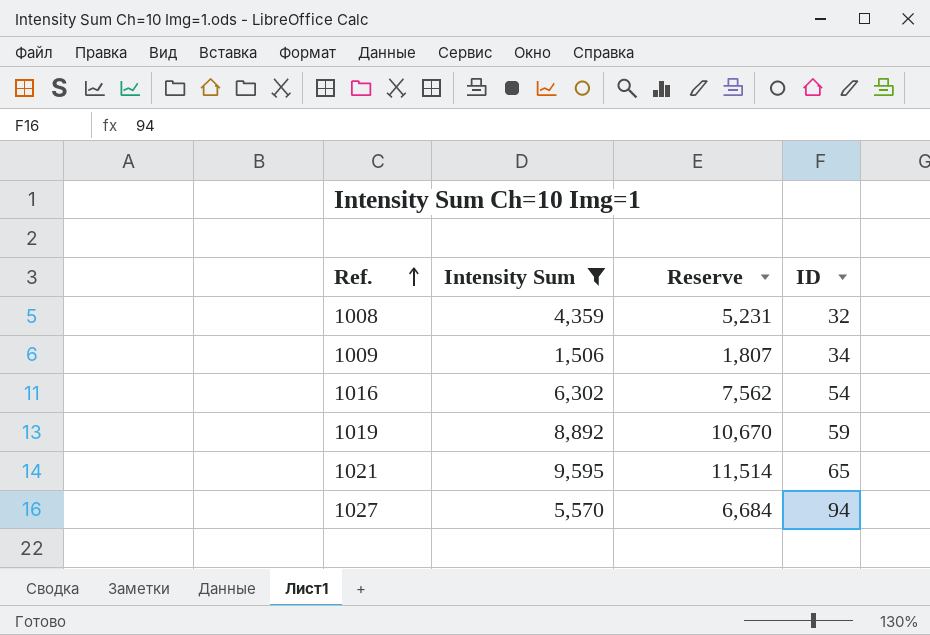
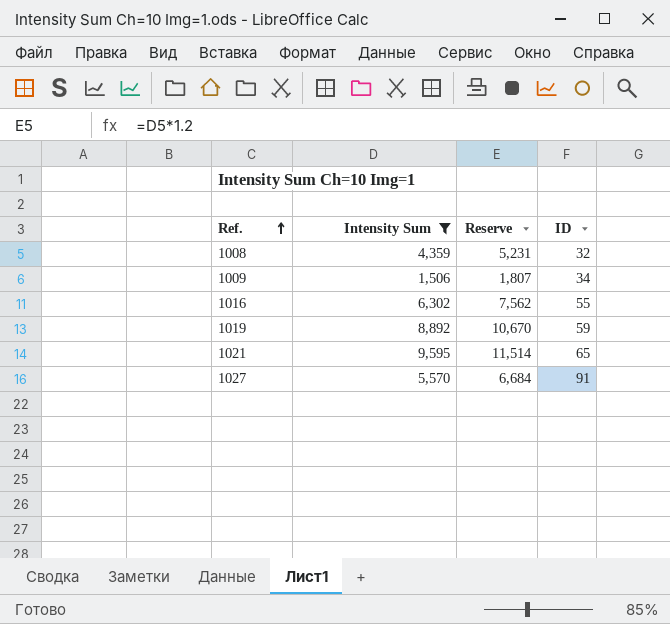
1016 | ID: 54 -> 55
1027 | ID: 94 -> 91

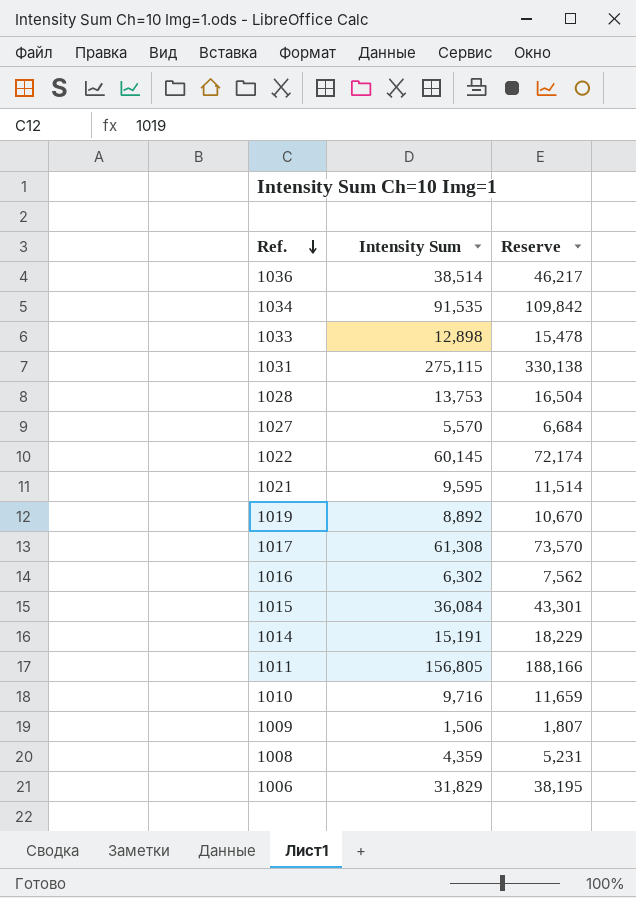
filter: Intensity Sum <= 9,595 -> none
row order: Ref. ascending -> Ref. descending
column ID | position: 4 -> none

